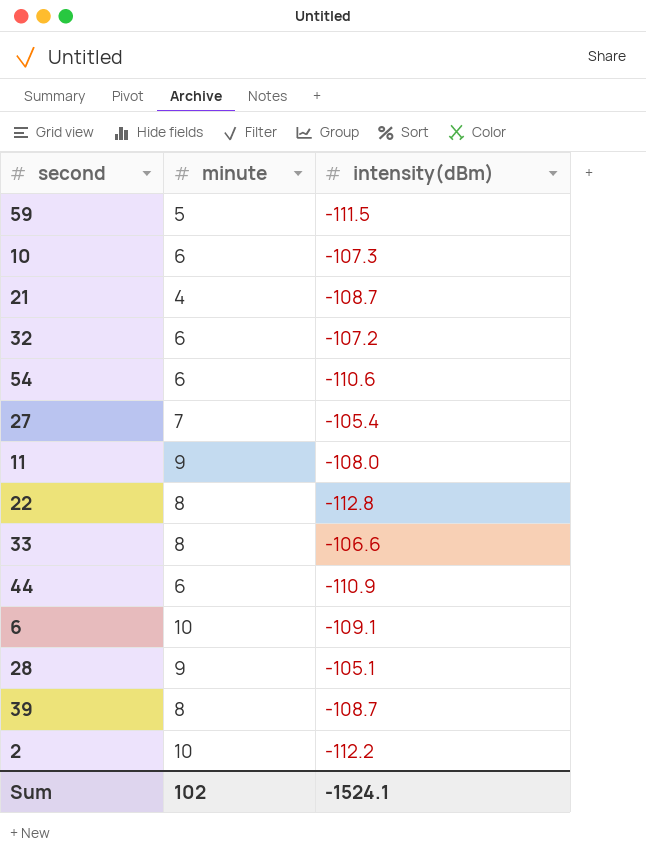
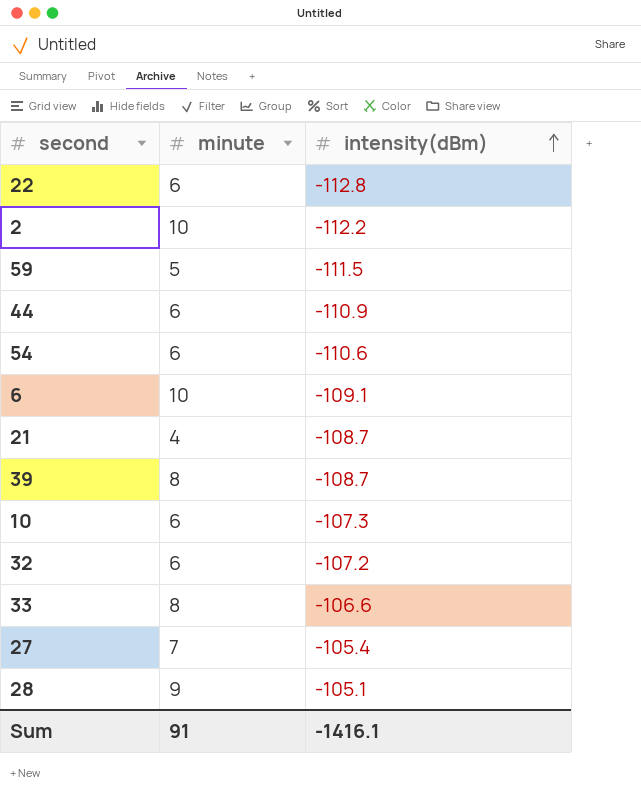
row order: none -> intensity(dBm) ascending
row 11: 9 | -108.0 -> none
22 | minute: 8 -> 6
Sum | minute: 102 -> 91
Sum | intensity(dBm): -1524.1 -> -1416.1

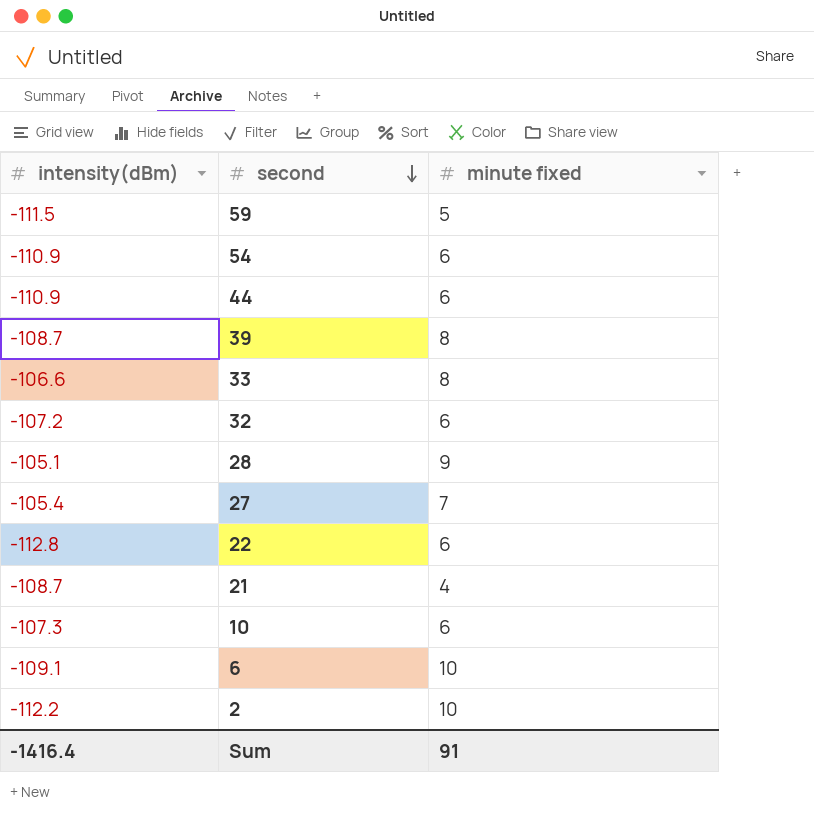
row order: intensity(dBm) ascending -> second descending
column intensity(dBm) | position: 3 -> 1
column name: minute -> minute fixed
54 | intensity(dBm): -110.6 -> -110.9
Sum | intensity(dBm): -1416.1 -> -1416.4

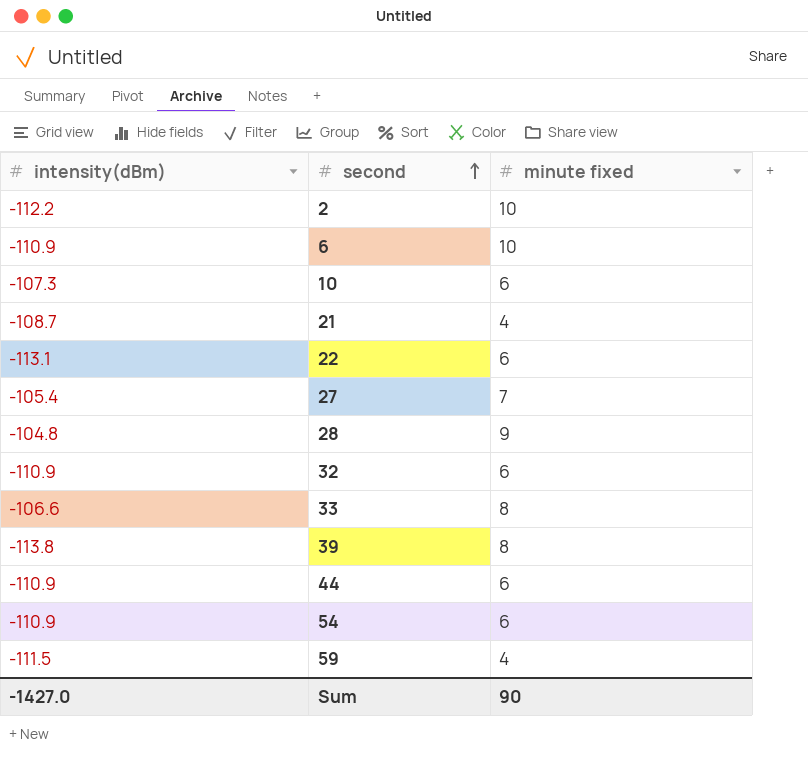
row order: second descending -> second ascending
6 | intensity(dBm): -109.1 -> -110.9
22 | intensity(dBm): -112.8 -> -113.1
28 | intensity(dBm): -105.1 -> -104.8
32 | intensity(dBm): -107.2 -> -110.9
39 | intensity(dBm): -108.7 -> -113.8
59 | minute fixed: 5 -> 4
Sum | intensity(dBm): -1416.4 -> -1427.0
Sum | minute fixed: 91 -> 90

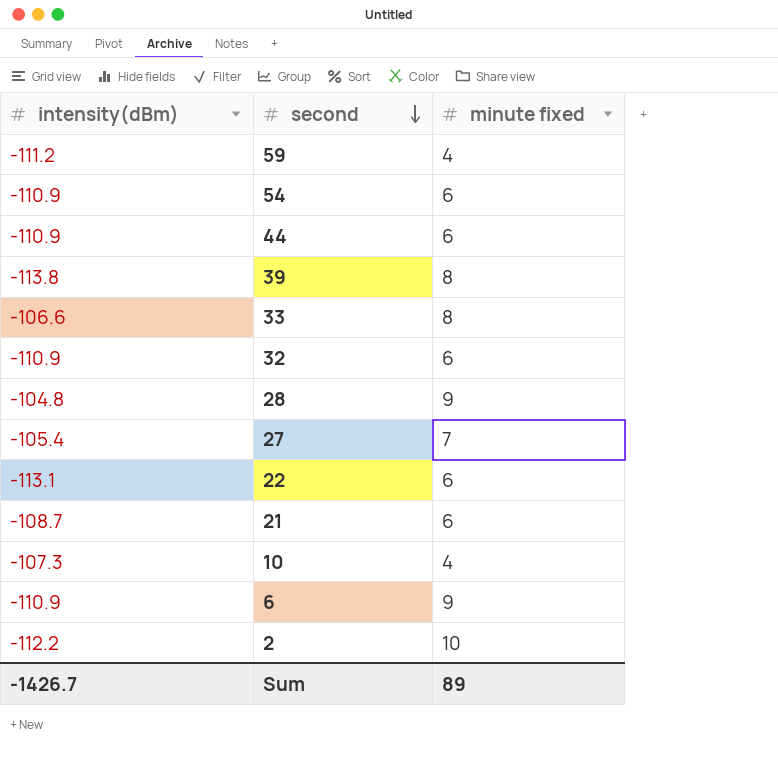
row order: second ascending -> second descending
59 | intensity(dBm): -111.5 -> -111.2
21 | minute fixed: 4 -> 6
10 | minute fixed: 6 -> 4
6 | minute fixed: 10 -> 9
Sum | intensity(dBm): -1427.0 -> -1426.7
Sum | minute fixed: 90 -> 89

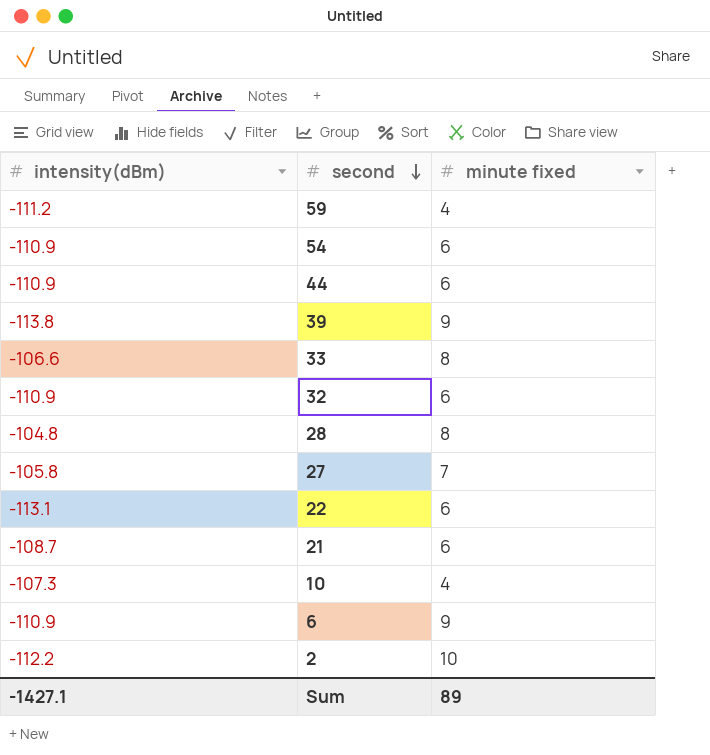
39 | minute fixed: 8 -> 9
28 | minute fixed: 9 -> 8
27 | intensity(dBm): -105.4 -> -105.8
Sum | intensity(dBm): -1426.7 -> -1427.1

